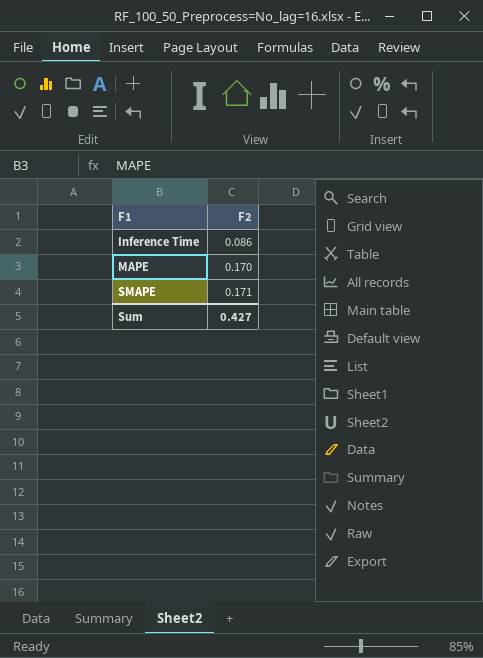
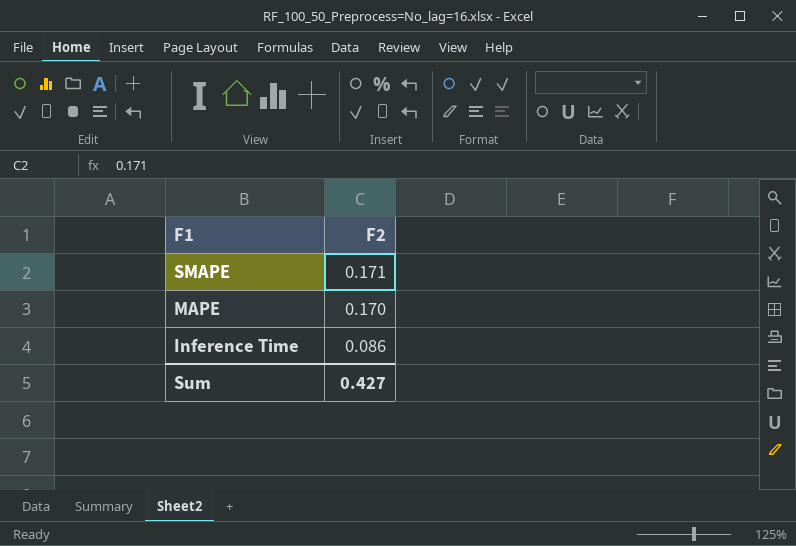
row order: F1 ascending -> F1 descending

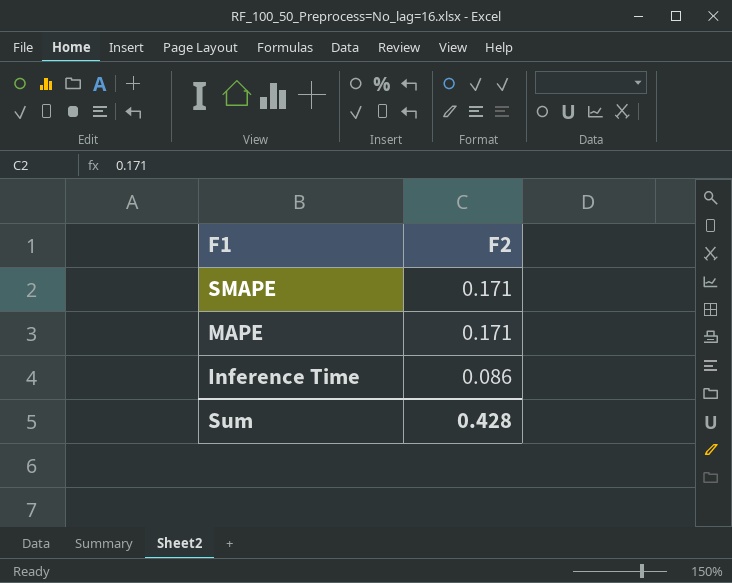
MAPE | F2: 0.170 -> 0.171
Sum | F2: 0.427 -> 0.428

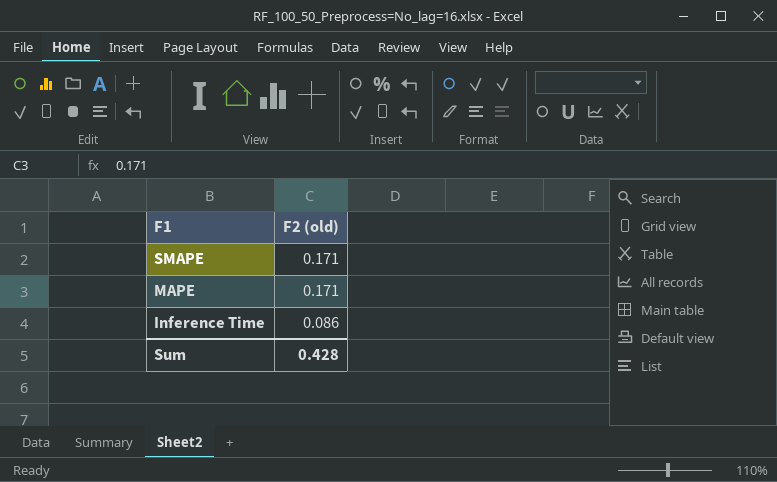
column name: F2 -> F2 (old)

